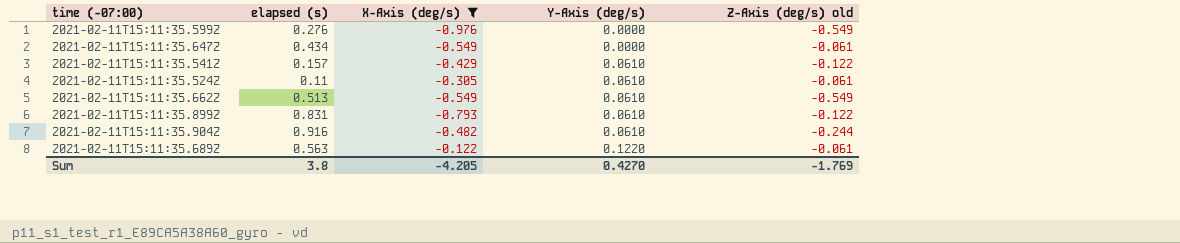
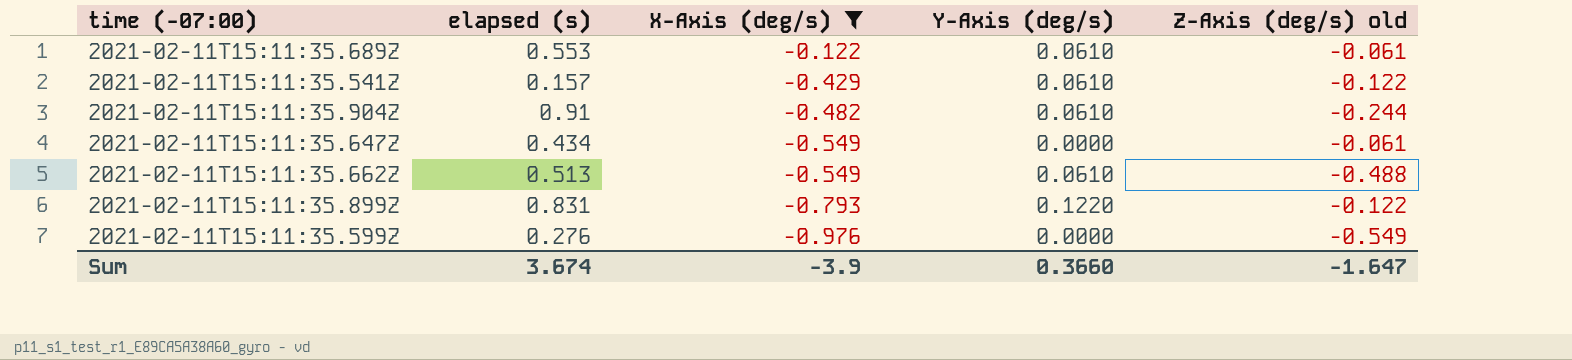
row order: Y-Axis (deg/s) ascending -> X-Axis (deg/s) descending
row 2021-02-11T15:11:35.524Z: 0.11 | -0.305 | 0.0610 | -0.061 -> none
2021-02-11T15:11:35.689Z | elapsed (s): 0.563 -> 0.553
2021-02-11T15:11:35.689Z | Y-Axis (deg/s): 0.1220 -> 0.0610
2021-02-11T15:11:35.904Z | elapsed (s): 0.916 -> 0.91
2021-02-11T15:11:35.662Z | Z-Axis (deg/s) old: -0.549 -> -0.488
2021-02-11T15:11:35.899Z | Y-Axis (deg/s): 0.0610 -> 0.1220
Sum | elapsed (s): 3.8 -> 3.674
Sum | X-Axis (deg/s): -4.205 -> -3.9
Sum | Y-Axis (deg/s): 0.4270 -> 0.3660
Sum | Z-Axis (deg/s) old: -1.769 -> -1.647

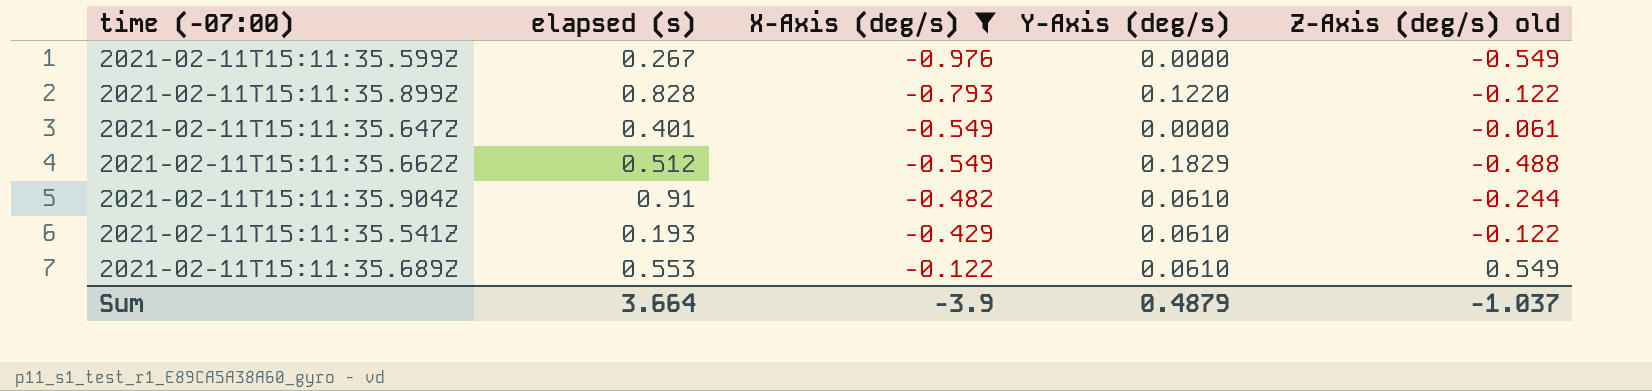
row order: X-Axis (deg/s) descending -> X-Axis (deg/s) ascending
2021-02-11T15:11:35.599Z | elapsed (s): 0.276 -> 0.267
2021-02-11T15:11:35.899Z | elapsed (s): 0.831 -> 0.828
2021-02-11T15:11:35.647Z | elapsed (s): 0.434 -> 0.401
2021-02-11T15:11:35.662Z | elapsed (s): 0.513 -> 0.512
2021-02-11T15:11:35.662Z | Y-Axis (deg/s): 0.0610 -> 0.1829
2021-02-11T15:11:35.541Z | elapsed (s): 0.157 -> 0.193
2021-02-11T15:11:35.689Z | Z-Axis (deg/s) old: -0.061 -> 0.549
Sum | elapsed (s): 3.674 -> 3.664
Sum | Y-Axis (deg/s): 0.3660 -> 0.4879
Sum | Z-Axis (deg/s) old: -1.647 -> -1.037

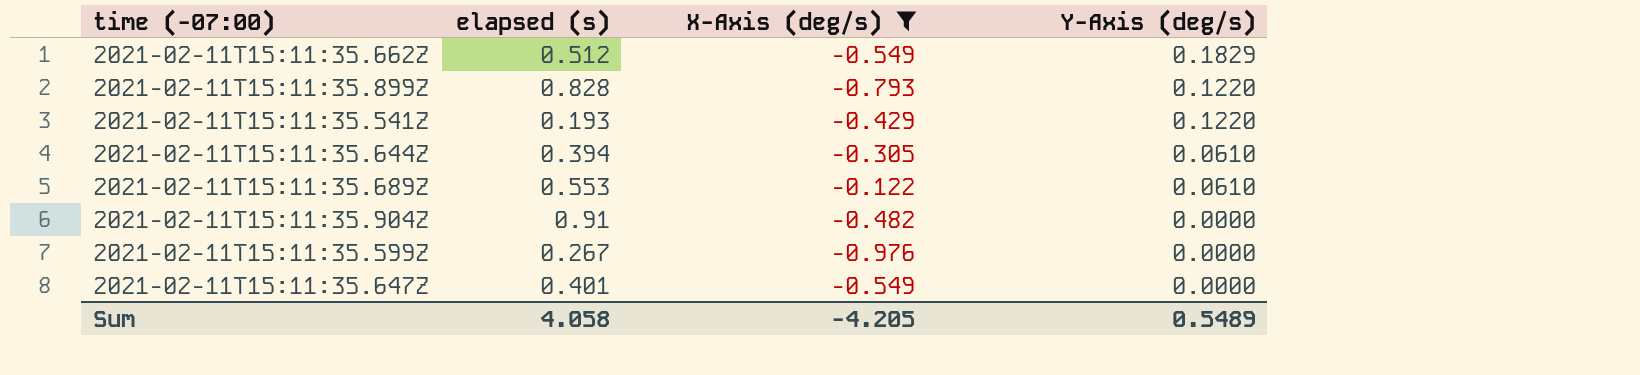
row order: X-Axis (deg/s) ascending -> Y-Axis (deg/s) descending
column Z-Axis (deg/s) old | position: 5 -> none
2021-02-11T15:11:35.541Z | Y-Axis (deg/s): 0.0610 -> 0.1220
row 2021-02-11T15:11:35.644Z: none -> 0.394 | -0.305 | 0.0610
2021-02-11T15:11:35.904Z | Y-Axis (deg/s): 0.0610 -> 0.0000
Sum | elapsed (s): 3.664 -> 4.058
Sum | X-Axis (deg/s): -3.9 -> -4.205
Sum | Y-Axis (deg/s): 0.4879 -> 0.5489

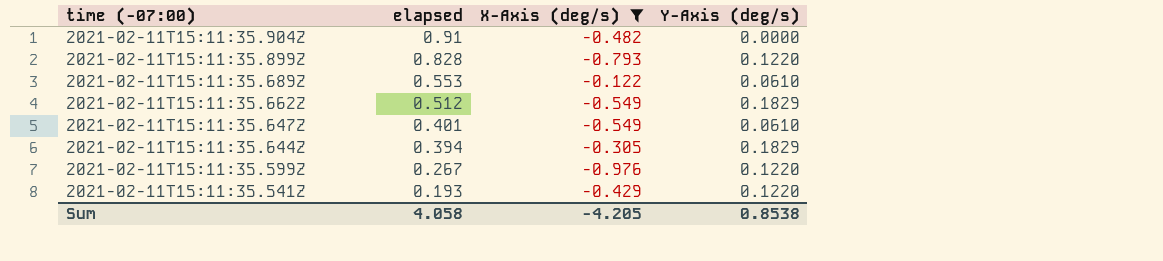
row order: Y-Axis (deg/s) descending -> time (-07:00) descending
column name: elapsed (s) -> elapsed
2021-02-11T15:11:35.647Z | Y-Axis (deg/s): 0.0000 -> 0.0610
2021-02-11T15:11:35.644Z | Y-Axis (deg/s): 0.0610 -> 0.1829
2021-02-11T15:11:35.599Z | Y-Axis (deg/s): 0.0000 -> 0.1220
Sum | Y-Axis (deg/s): 0.5489 -> 0.8538

